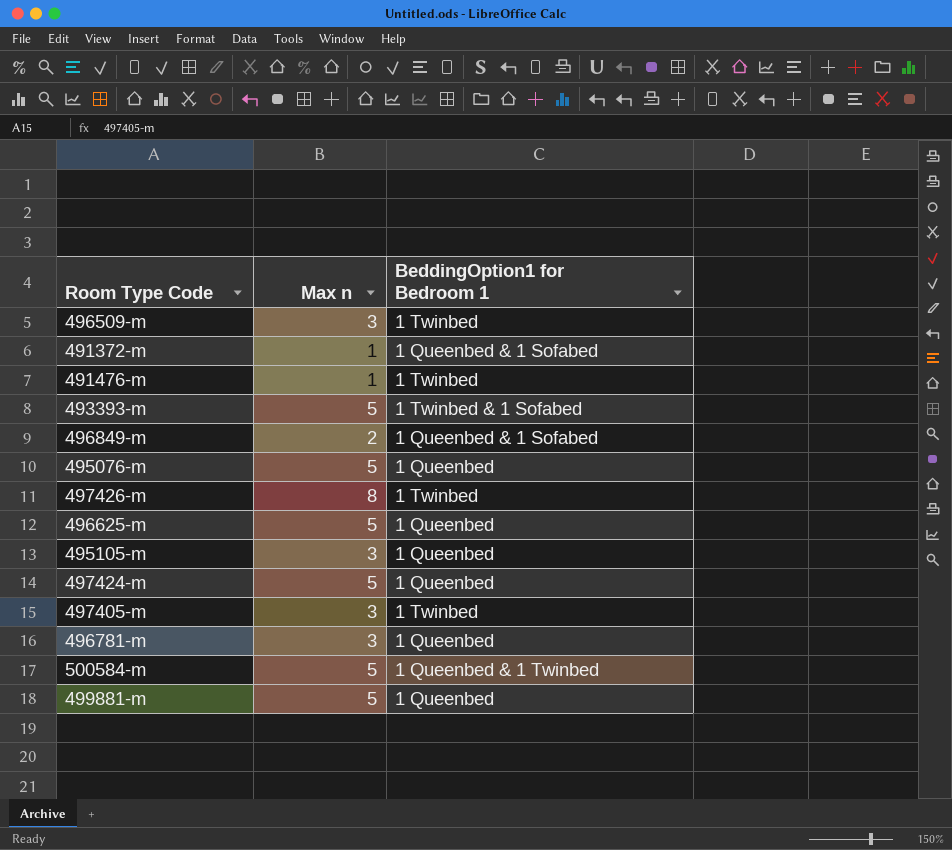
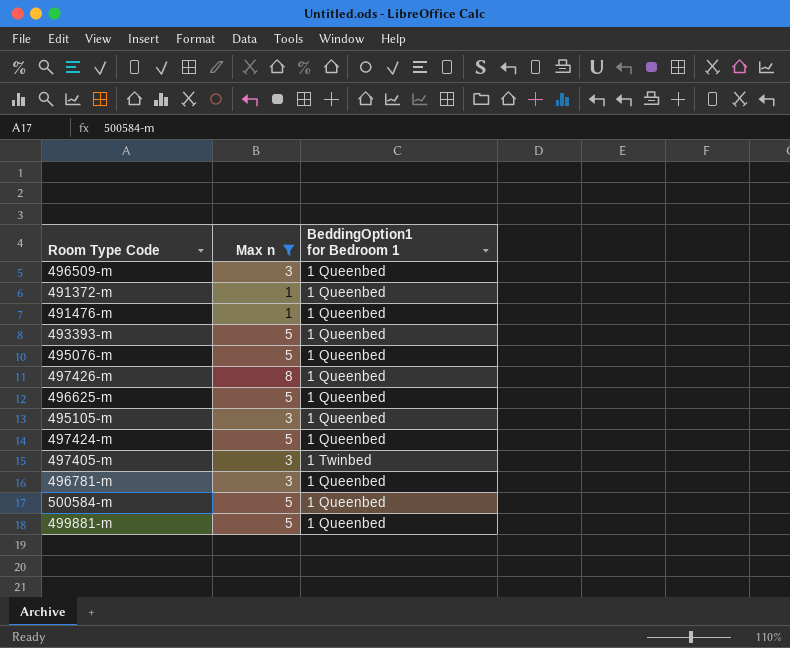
filter: none -> Max n != 2
496509-m | BeddingOption1 for Bedroom 1: 1 Twinbed -> 1 Queenbed
491372-m | BeddingOption1 for Bedroom 1: 1 Queenbed & 1 Sofabed -> 1 Queenbed
491476-m | BeddingOption1 for Bedroom 1: 1 Twinbed -> 1 Queenbed
493393-m | BeddingOption1 for Bedroom 1: 1 Twinbed & 1 Sofabed -> 1 Queenbed
497426-m | BeddingOption1 for Bedroom 1: 1 Twinbed -> 1 Queenbed
500584-m | BeddingOption1 for Bedroom 1: 1 Queenbed & 1 Twinbed -> 1 Queenbed

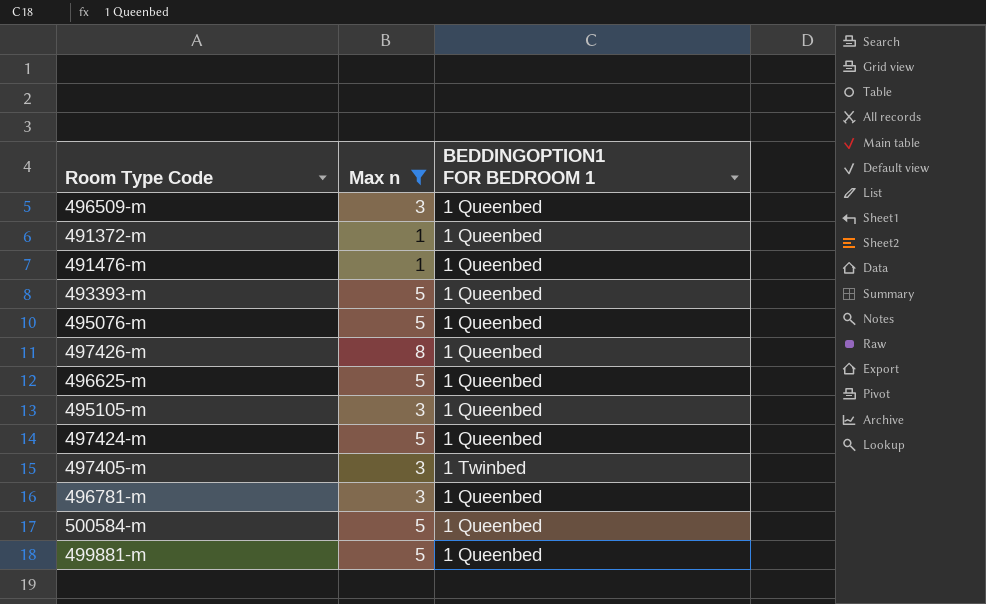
column name: BeddingOption1 for Bedroom 1 -> BEDDINGOPTION1 FOR BEDROOM 1

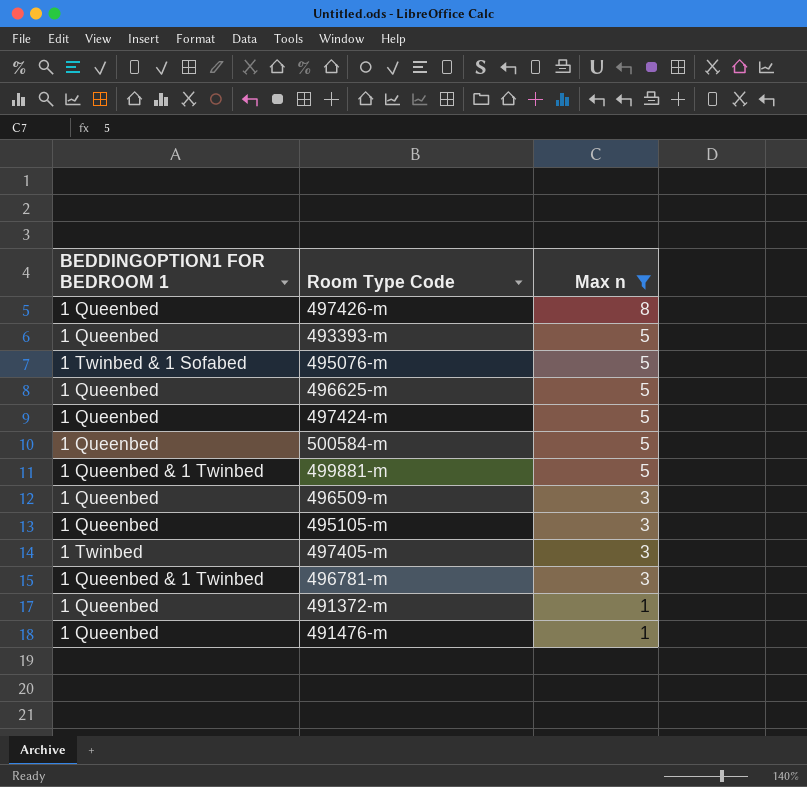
row order: none -> Max n descending
column BEDDINGOPTION1 FOR BEDROOM 1 | position: 3 -> 1
495076-m | BEDDINGOPTION1 FOR BEDROOM 1: 1 Queenbed -> 1 Twinbed & 1 Sofabed
499881-m | BEDDINGOPTION1 FOR BEDROOM 1: 1 Queenbed -> 1 Queenbed & 1 Twinbed
496781-m | BEDDINGOPTION1 FOR BEDROOM 1: 1 Queenbed -> 1 Queenbed & 1 Twinbed

